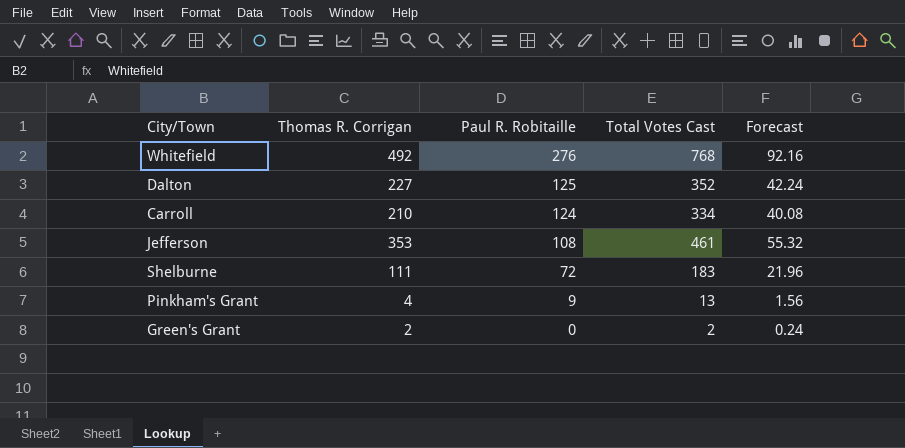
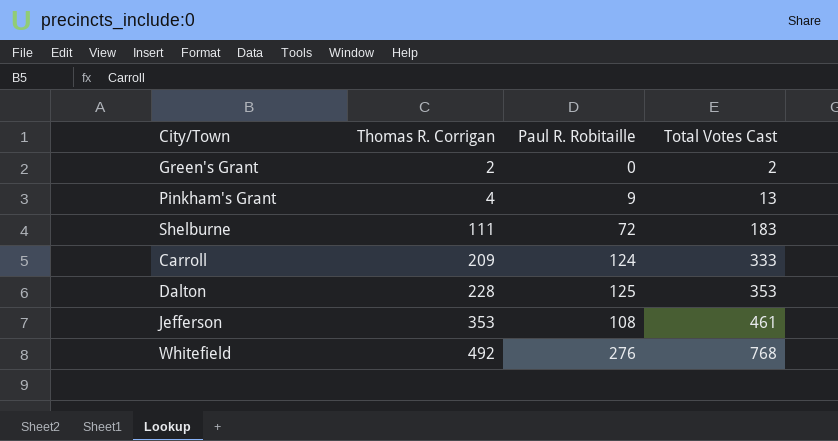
row order: Paul R. Robitaille descending -> Thomas R. Corrigan ascending
column Forecast | formula: [Total Votes Cast] * 0.12 -> none
Carroll | Thomas R. Corrigan: 210 -> 209
Carroll | Total Votes Cast: 334 -> 333
Dalton | Thomas R. Corrigan: 227 -> 228
Dalton | Total Votes Cast: 352 -> 353

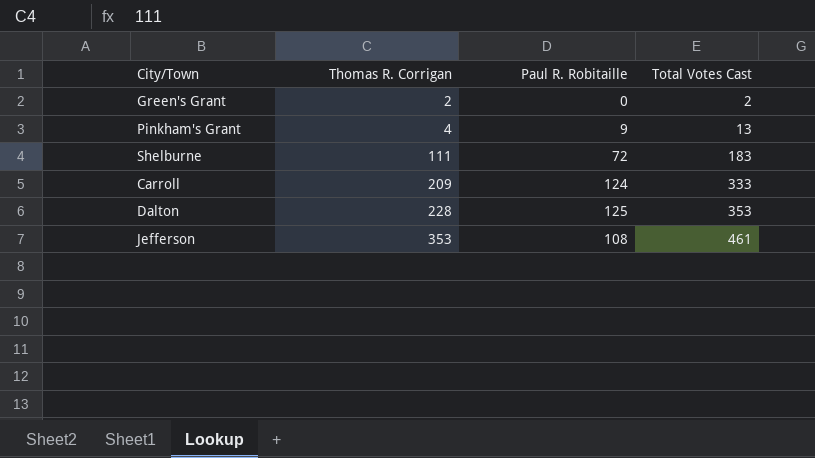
row Whitefield: 492 | 276 | 768 -> none

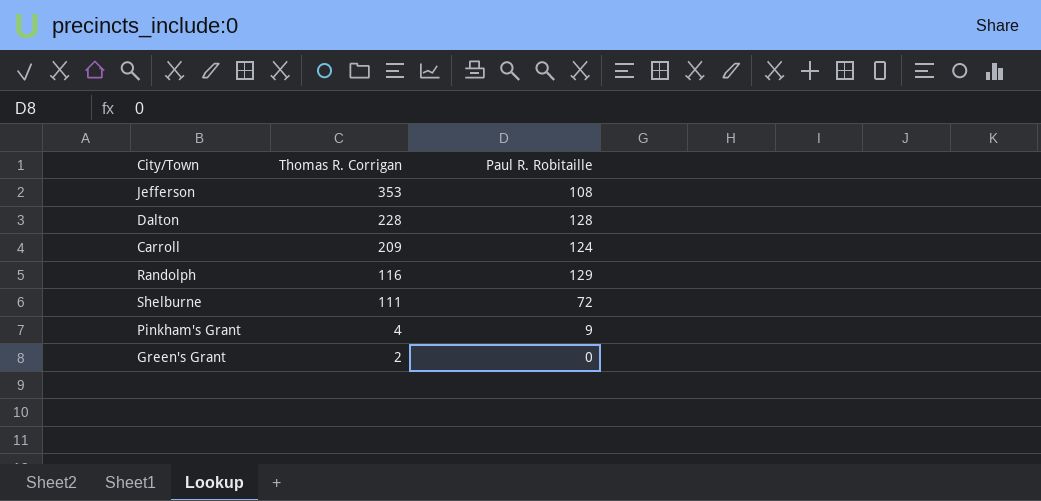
row order: Thomas R. Corrigan ascending -> Thomas R. Corrigan descending
column Total Votes Cast | formula: [Thomas R. Corrigan] + [Paul R. Robitaille] -> none
Dalton | Paul R. Robitaille: 125 -> 128
row Randolph: none -> 116 | 129

